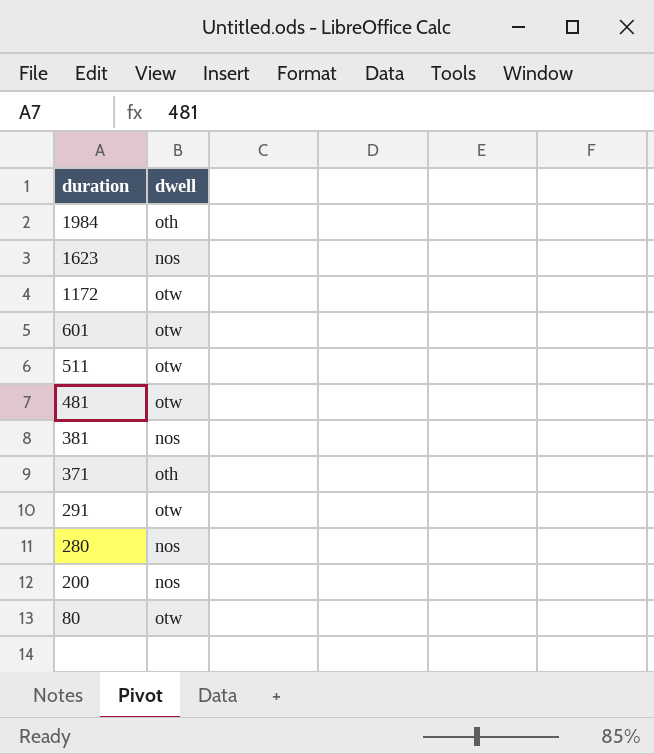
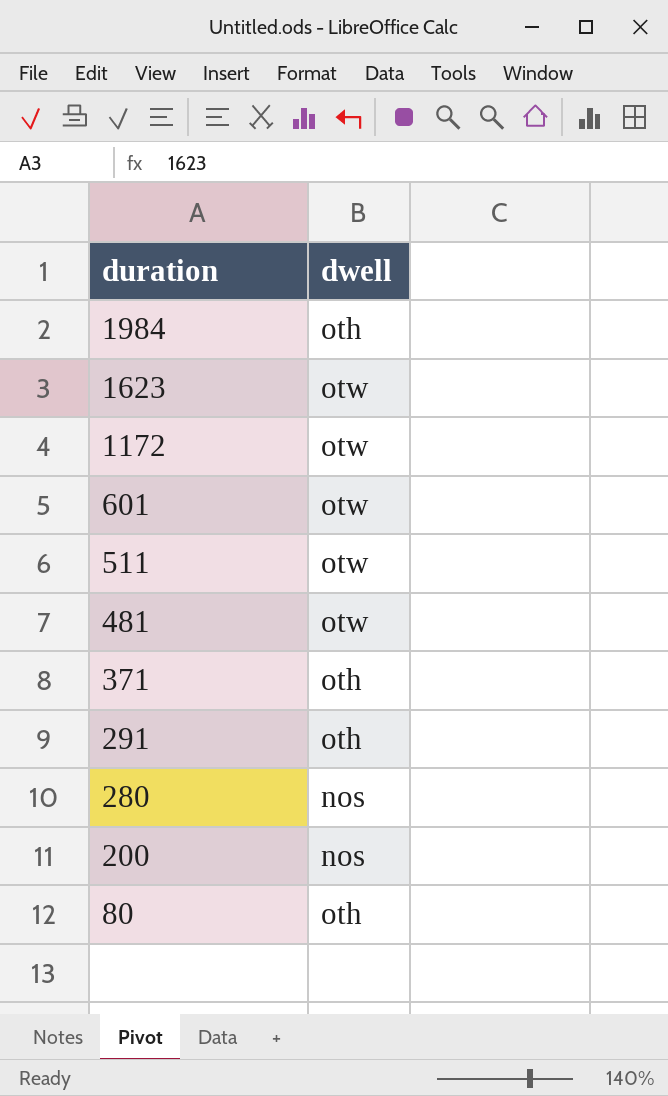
row 381: nos -> none
1623 | dwell: nos -> otw
291 | dwell: otw -> oth
80 | dwell: otw -> oth

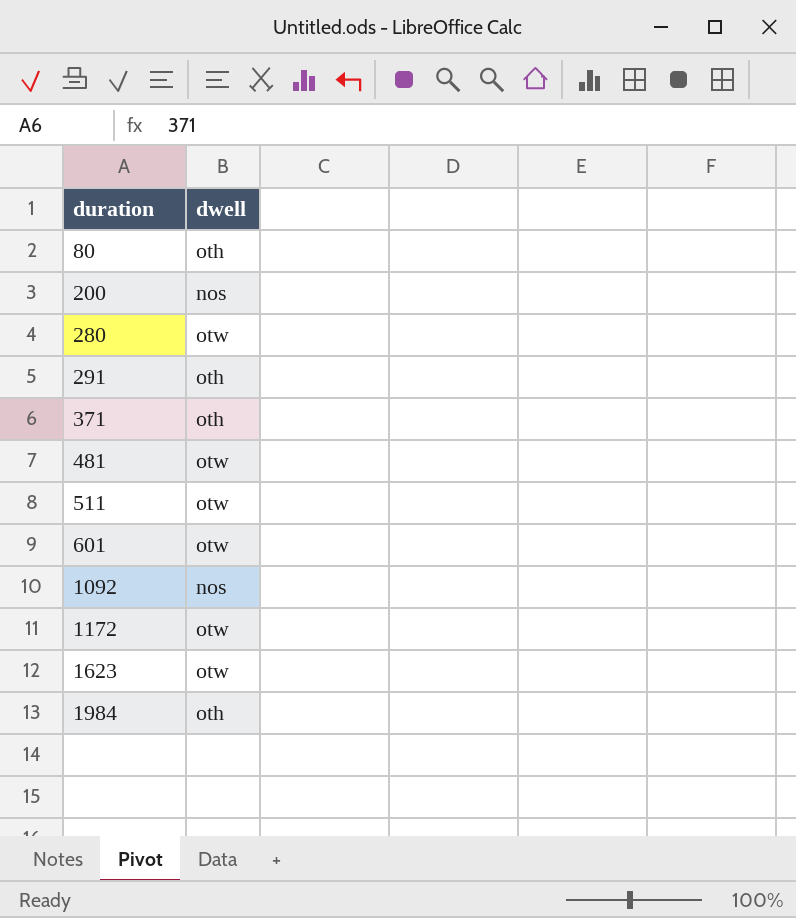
row order: duration descending -> duration ascending
280 | dwell: nos -> otw
row 1092: none -> nos

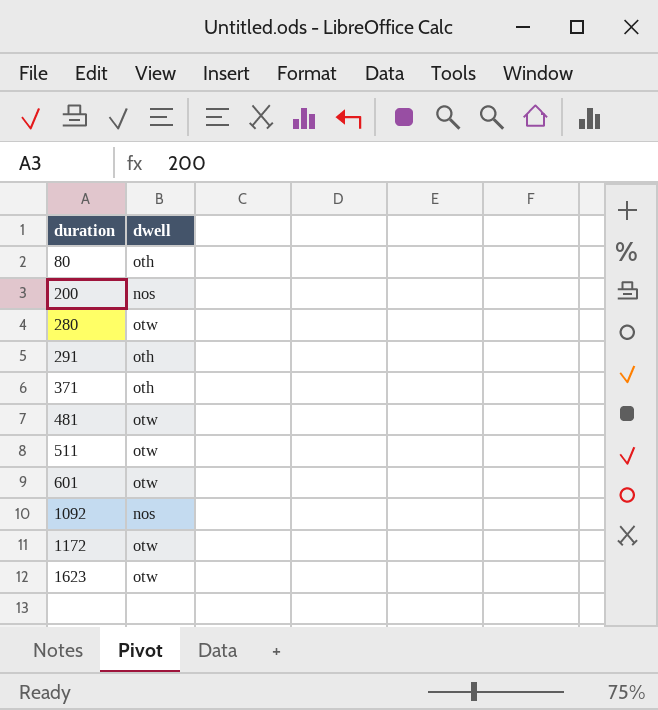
row 1984: oth -> none

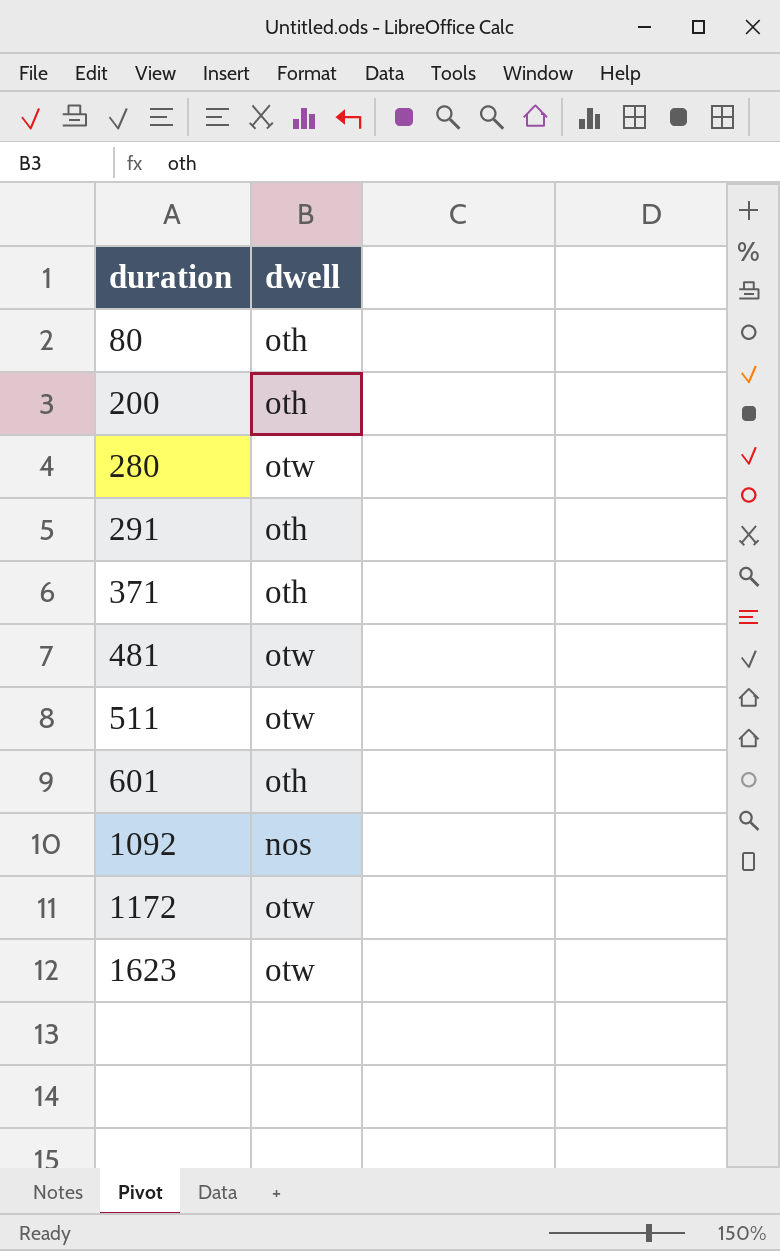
200 | dwell: nos -> oth
601 | dwell: otw -> oth

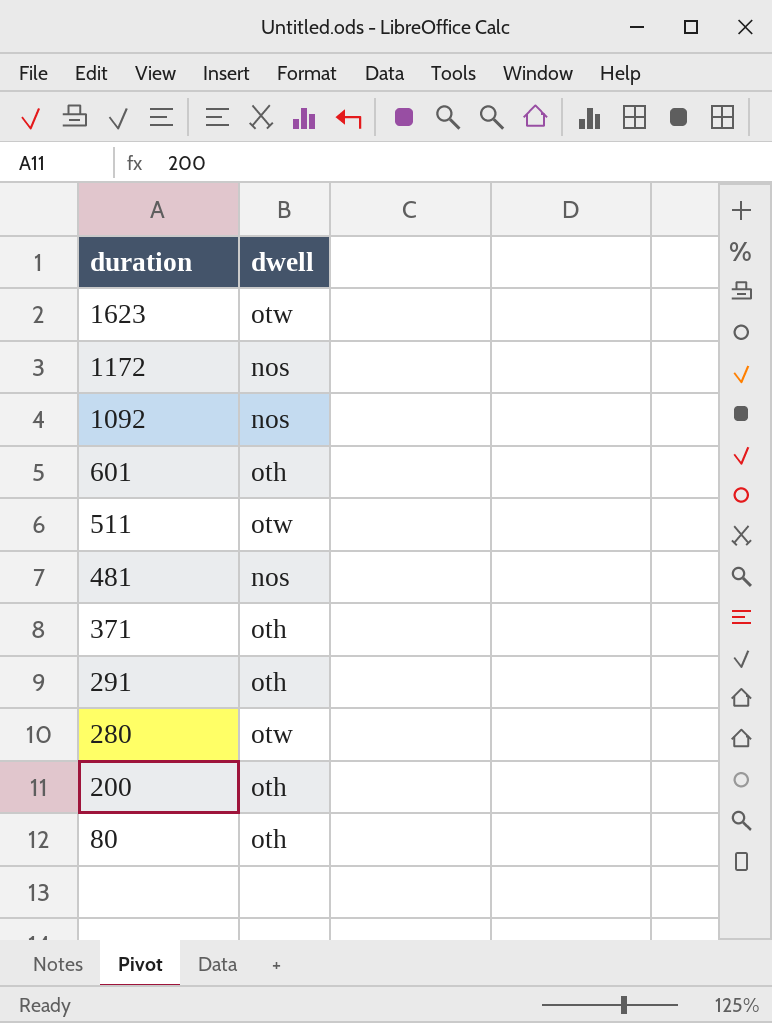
row order: duration ascending -> duration descending
1172 | dwell: otw -> nos
481 | dwell: otw -> nos

